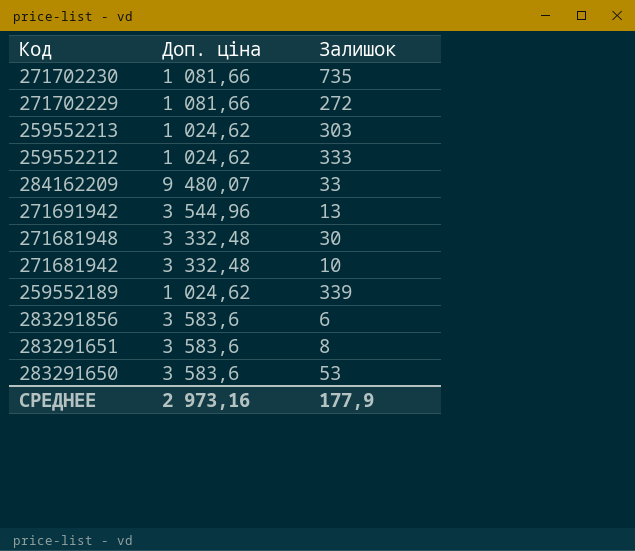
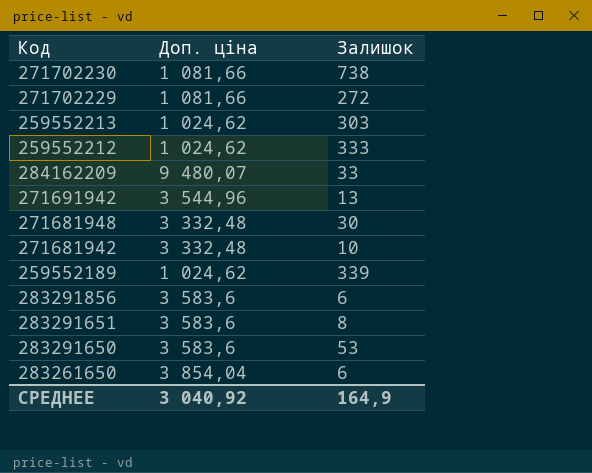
271702230 | Залишок: 735 -> 738
row 283261650: none -> 3 854,04 | 6
СРЕДНЕЕ | Доп. ціна: 2 973,16 -> 3 040,92
СРЕДНЕЕ | Залишок: 177,9 -> 164,9

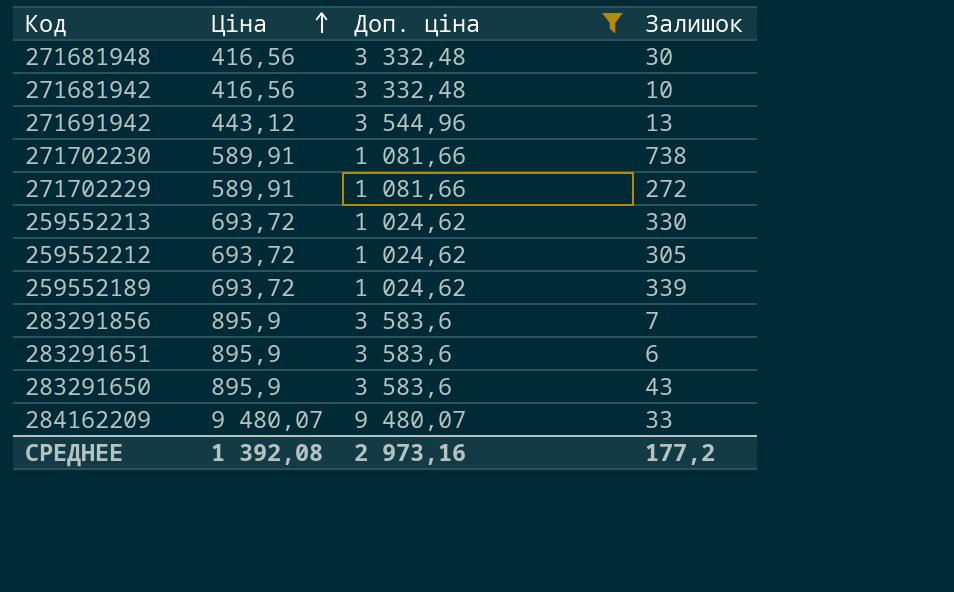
filter: none -> Доп. ціна != 3 854,04
row order: none -> Ціна ascending
column Ціна | position: none -> 2
259552213 | Залишок: 303 -> 330
259552212 | Залишок: 333 -> 305
283291856 | Залишок: 6 -> 7
283291651 | Залишок: 8 -> 6
283291650 | Залишок: 53 -> 43
СРЕДНЕЕ | Доп. ціна: 3 040,92 -> 2 973,16
СРЕДНЕЕ | Залишок: 164,9 -> 177,2

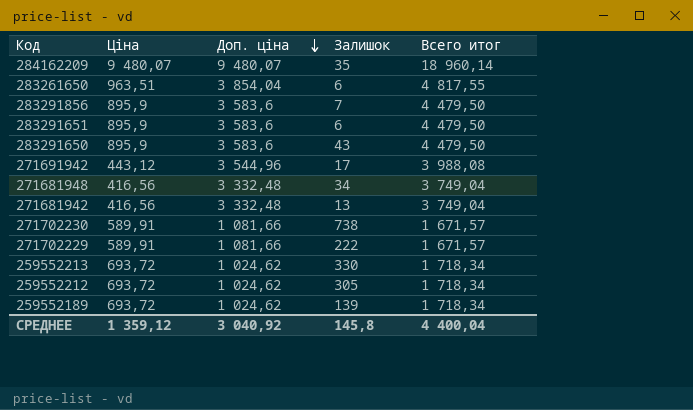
filter: Доп. ціна != 3 854,04 -> none
row order: Ціна ascending -> Доп. ціна descending
column Всего итог | formula: none -> [Ціна] + [Доп. ціна]
284162209 | Залишок: 33 -> 35
271691942 | Залишок: 13 -> 17
271681948 | Залишок: 30 -> 34
271681942 | Залишок: 10 -> 13
271702229 | Залишок: 272 -> 222
259552189 | Залишок: 339 -> 139
СРЕДНЕЕ | Ціна: 1 392,08 -> 1 359,12
СРЕДНЕЕ | Доп. ціна: 2 973,16 -> 3 040,92
СРЕДНЕЕ | Залишок: 177,2 -> 145,8

